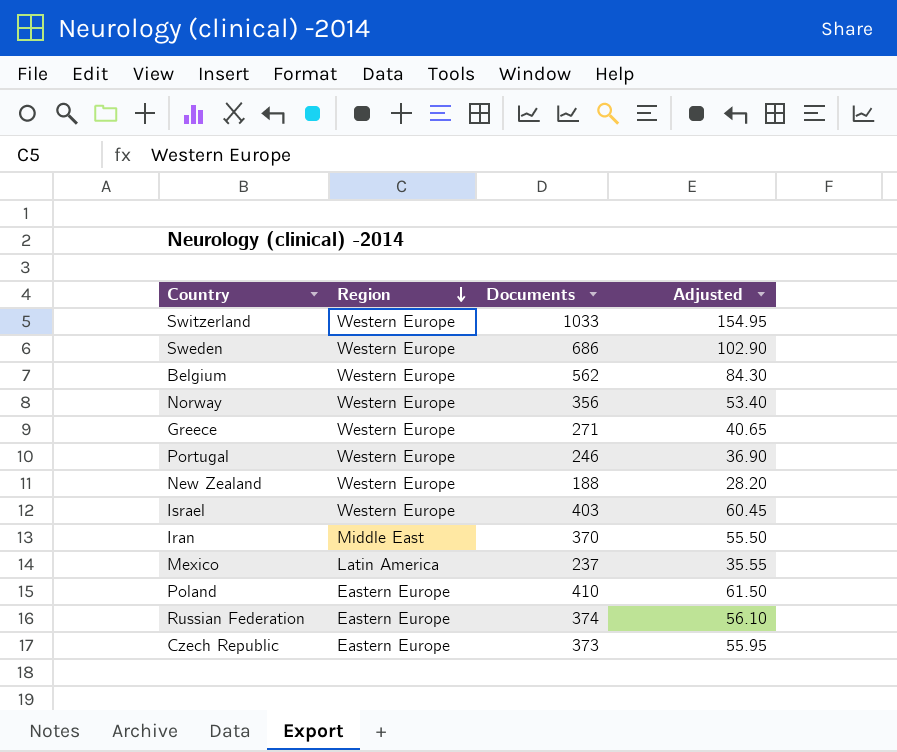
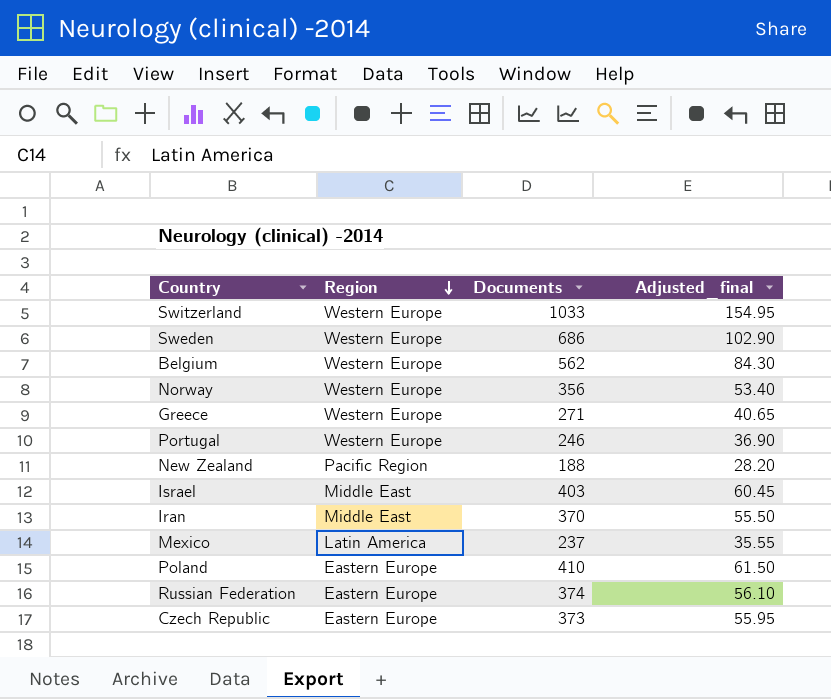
column name: Adjusted -> Adjusted_final
New Zealand | Region: Western Europe -> Pacific Region
Israel | Region: Western Europe -> Middle East

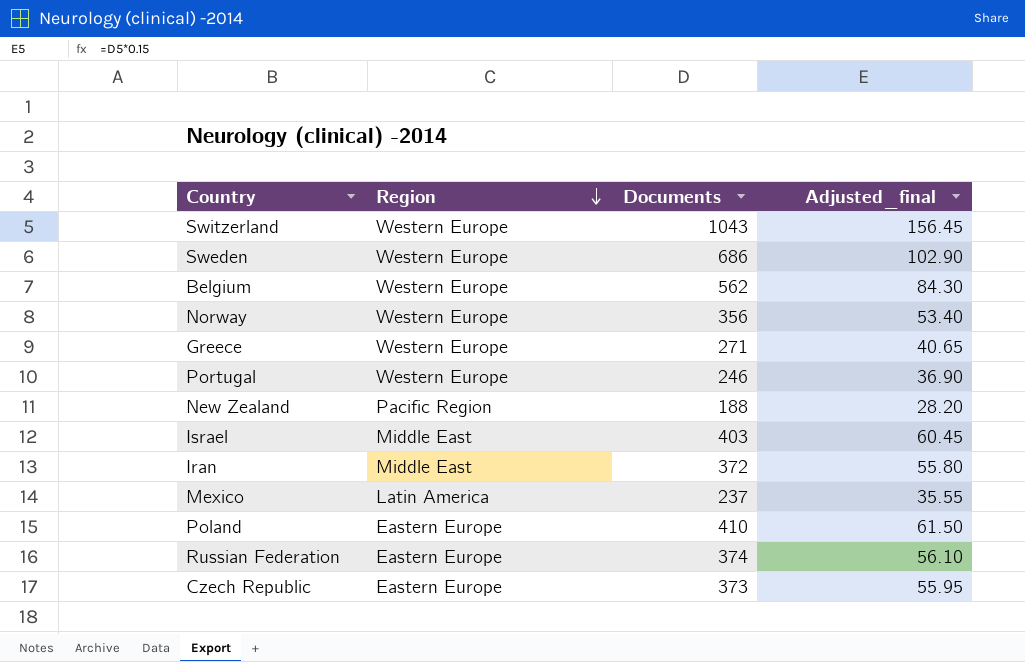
Switzerland | Documents: 1033 -> 1043
Switzerland | Adjusted_final: 154.95 -> 156.45
Iran | Documents: 370 -> 372
Iran | Adjusted_final: 55.50 -> 55.80

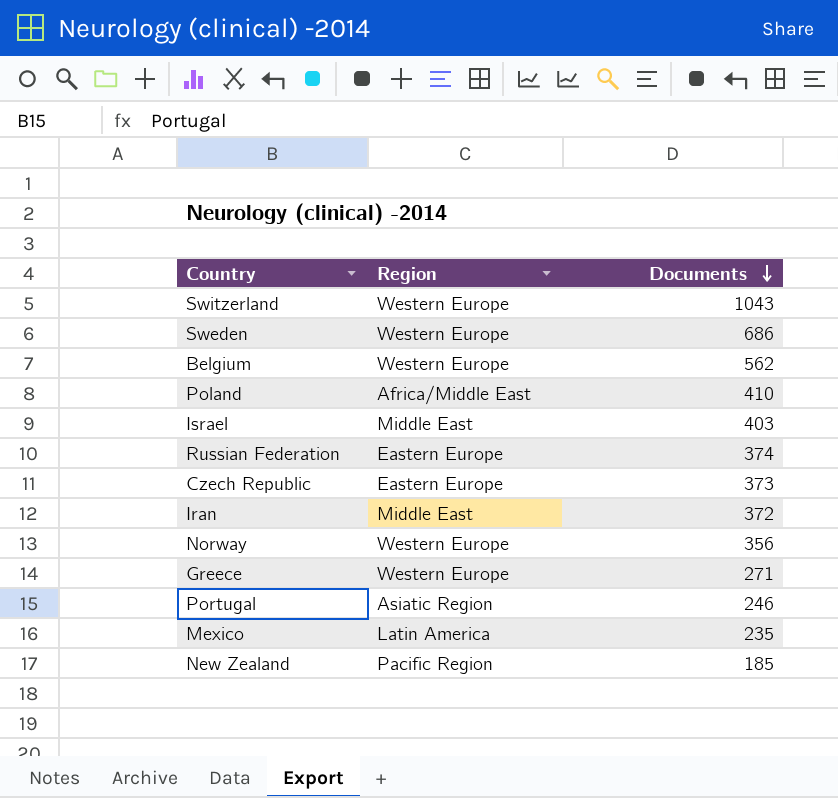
row order: Region descending -> Documents descending
column Adjusted_final | formula: [Documents] * 0.15 -> none
Poland | Region: Eastern Europe -> Africa/Middle East
Portugal | Region: Western Europe -> Asiatic Region
Mexico | Documents: 237 -> 235
New Zealand | Documents: 188 -> 185

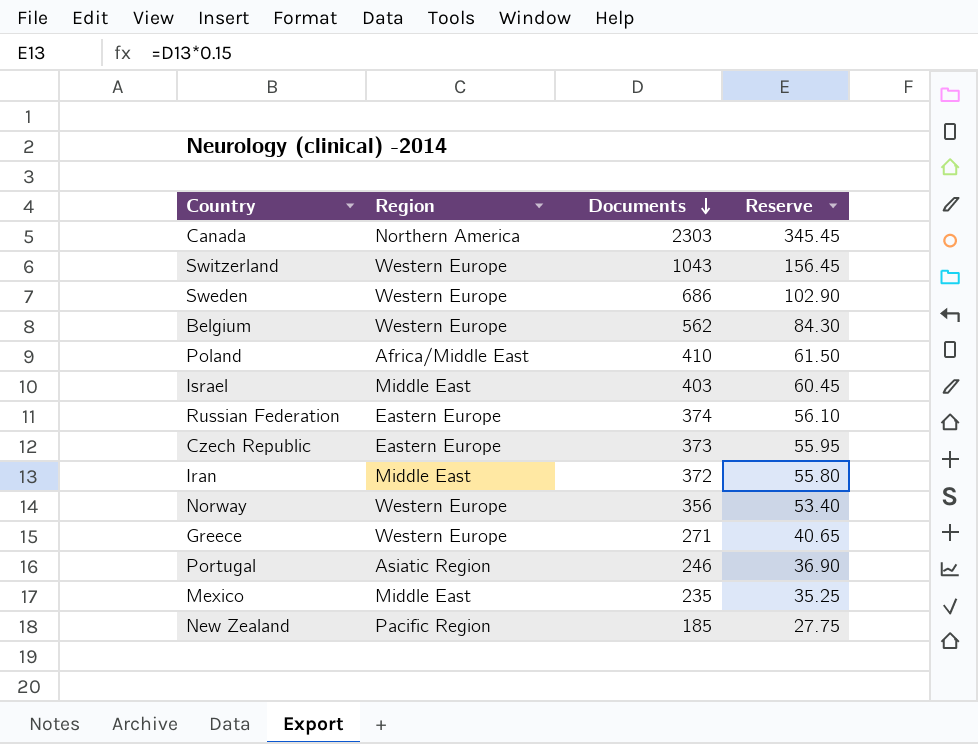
column Reserve | formula: none -> [Documents] * 0.15
row Canada: none -> Northern America | 2303 | 345.45
Mexico | Region: Latin America -> Middle East

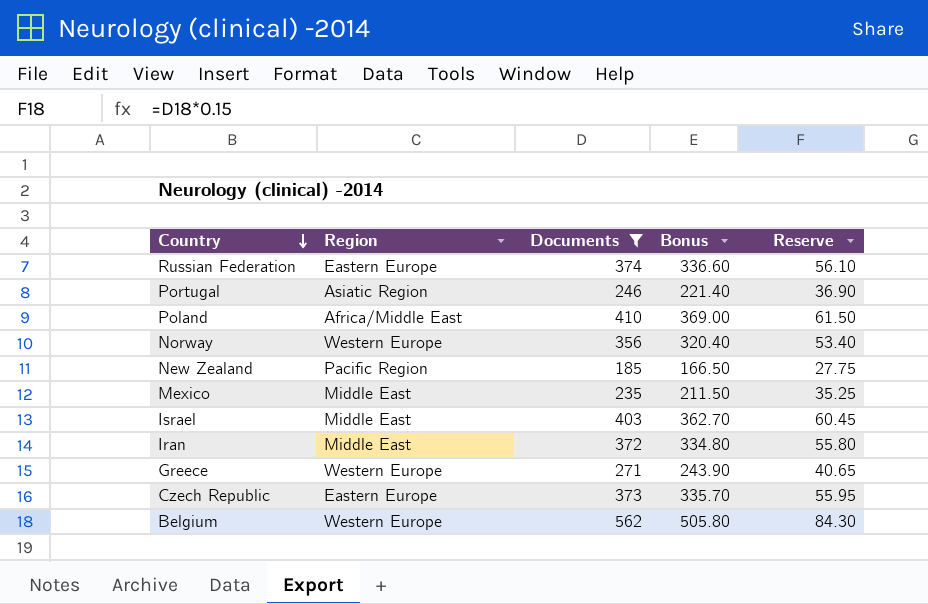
filter: none -> Documents <= 562
row order: Documents descending -> Country descending
column Bonus | formula: none -> [Documents] * 0.9

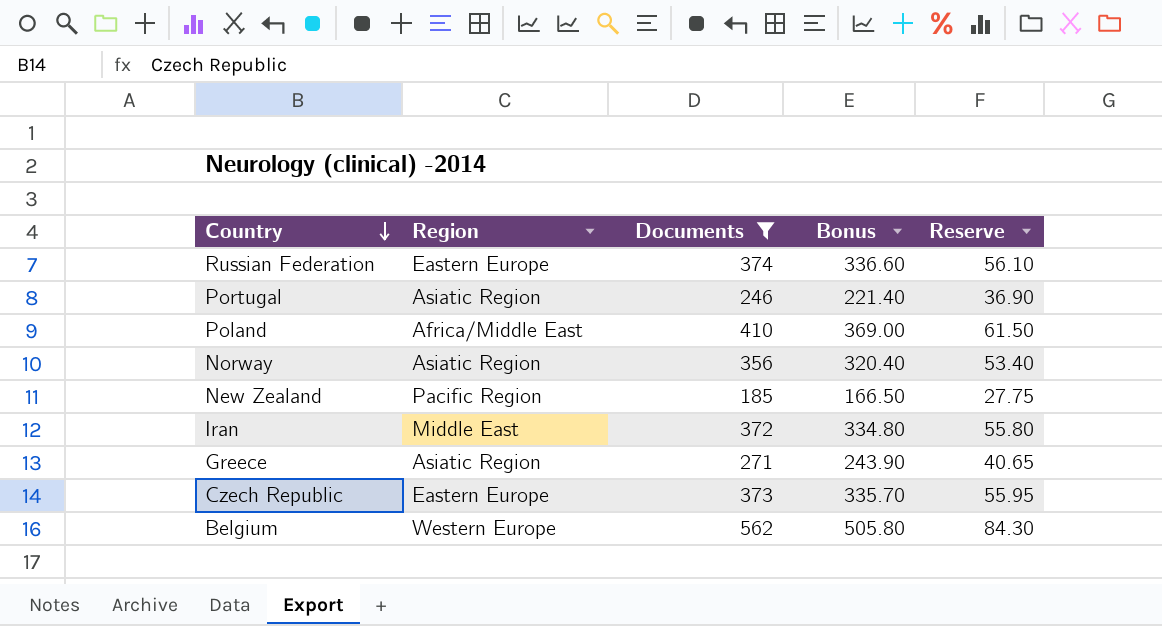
row Mexico: Middle East | 235 | 211.50 | 35.25 -> none
row Israel: Middle East | 403 | 362.70 | 60.45 -> none
Norway | Region: Western Europe -> Asiatic Region
Greece | Region: Western Europe -> Asiatic Region

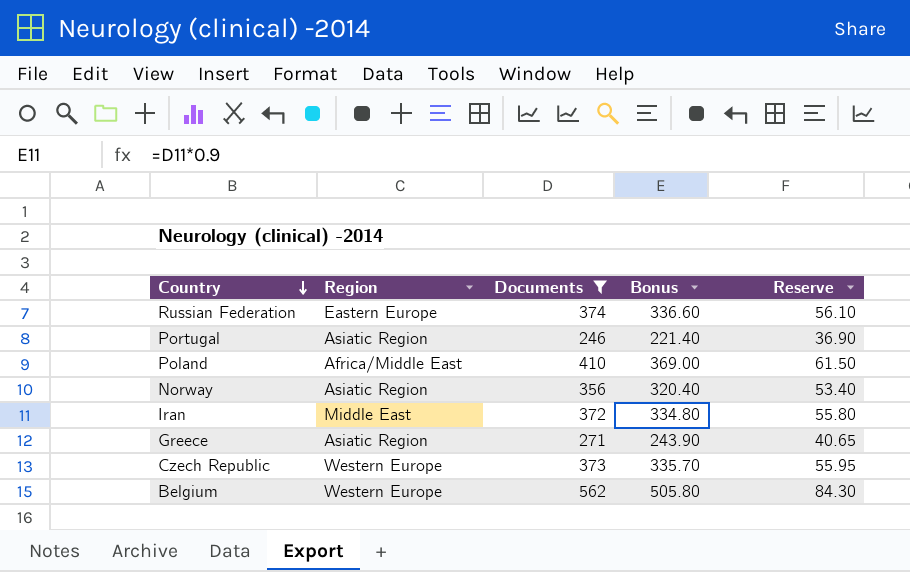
row New Zealand: Pacific Region | 185 | 166.50 | 27.75 -> none
Czech Republic | Region: Eastern Europe -> Western Europe

